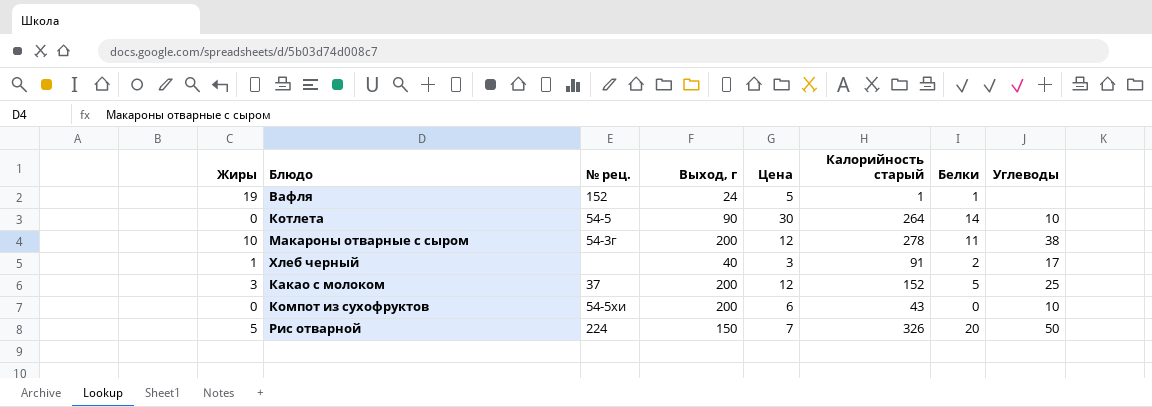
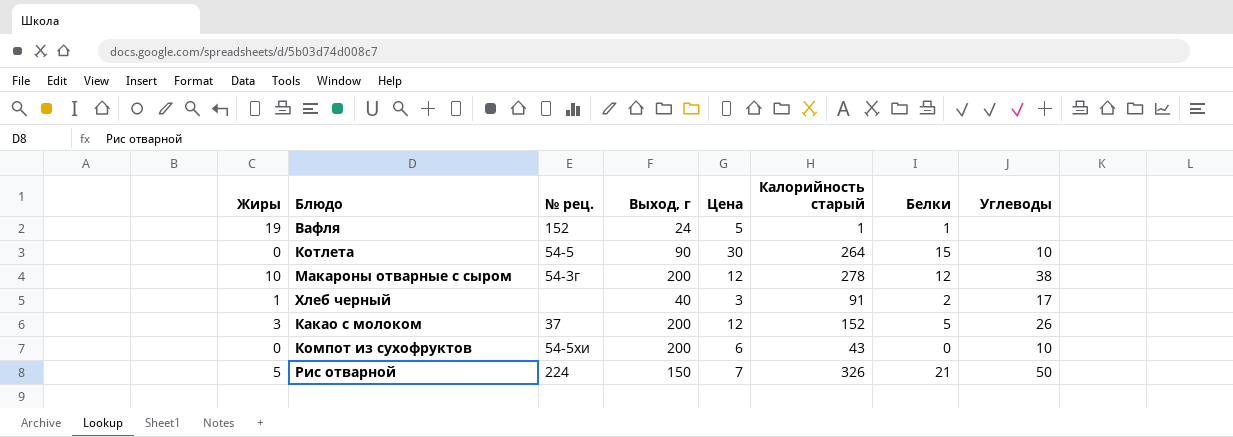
Котлета | Белки: 14 -> 15
Макароны отварные с сыром | Белки: 11 -> 12
Какао с молоком | Углеводы: 25 -> 26
Рис отварной | Белки: 20 -> 21

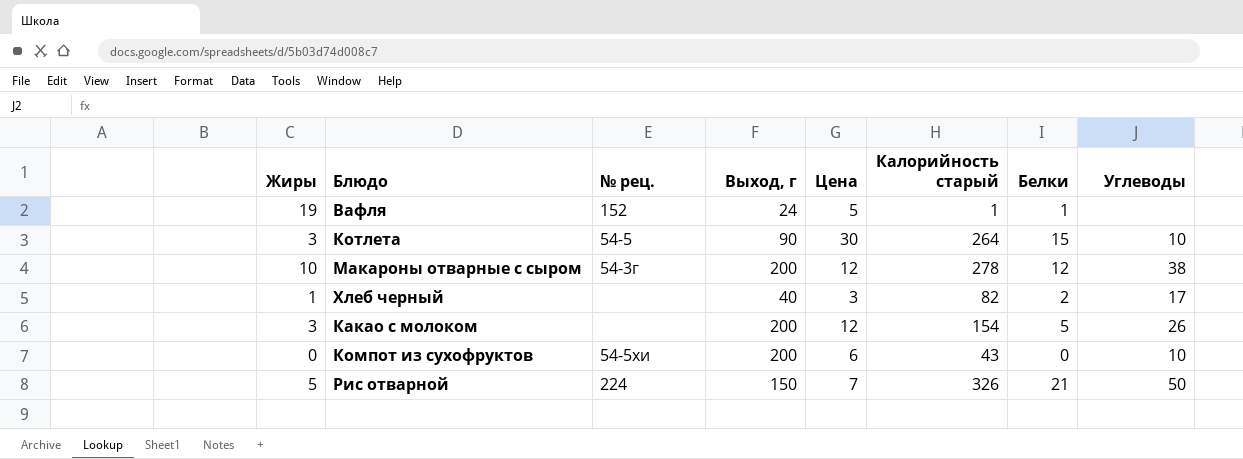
Котлета | Жиры: 0 -> 3
Хлеб черный | Калорийность старый: 91 -> 82
Какао с молоком | № рец.: 37 -> none
Какао с молоком | Калорийность старый: 152 -> 154

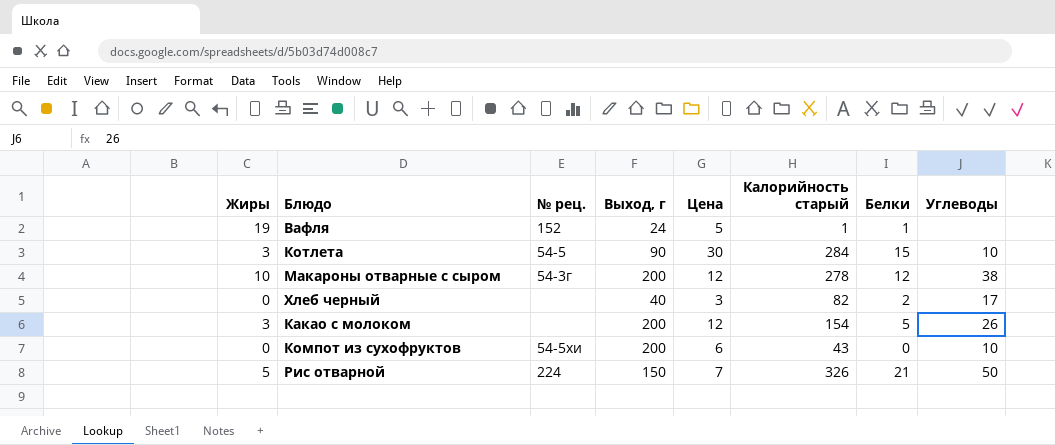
Котлета | Калорийность старый: 264 -> 284
Хлеб черный | Жиры: 1 -> 0

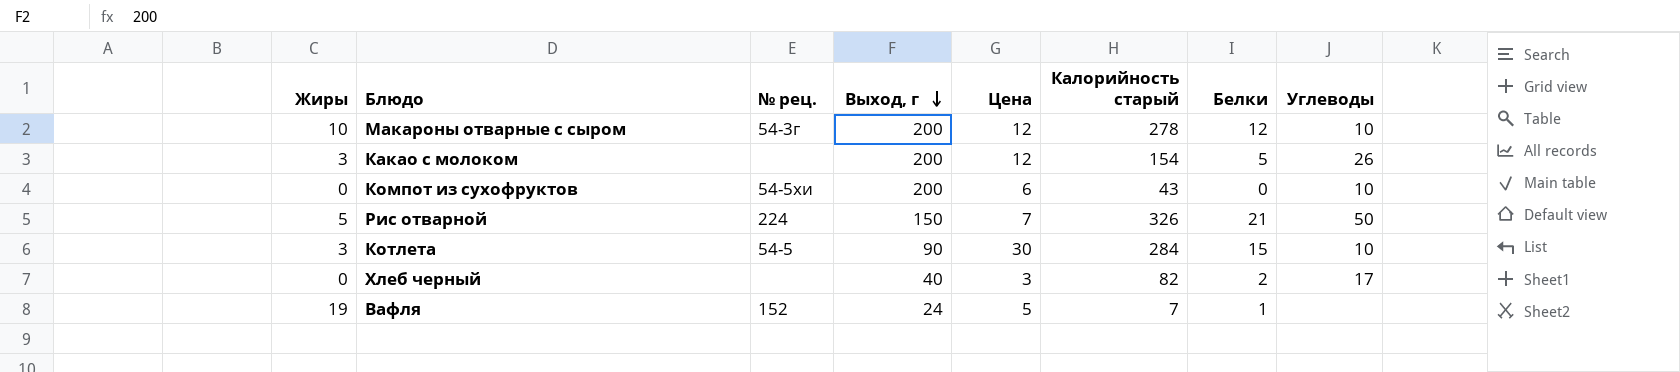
row order: none -> Выход, г descending
Макароны отварные с сыром | Углеводы: 38 -> 10
Вафля | Калорийность старый: 1 -> 7

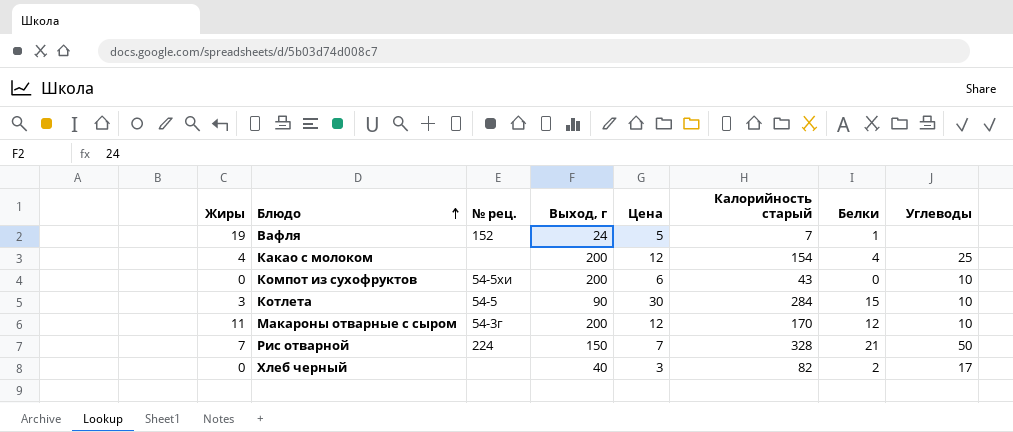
row order: Выход, г descending -> Блюдо ascending
Какао с молоком | Жиры: 3 -> 4
Какао с молоком | Белки: 5 -> 4
Какао с молоком | Углеводы: 26 -> 25
Макароны отварные с сыром | Жиры: 10 -> 11
Макароны отварные с сыром | Калорийность старый: 278 -> 170
Рис отварной | Жиры: 5 -> 7
Рис отварной | Калорийность старый: 326 -> 328

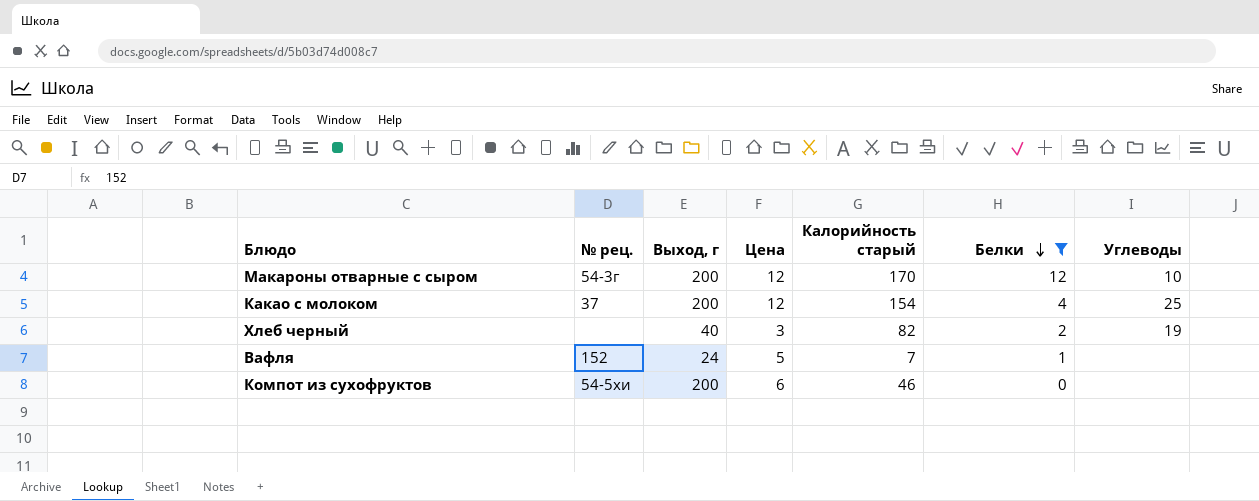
filter: none -> Белки <= 12
row order: Блюдо ascending -> Белки descending
column Жиры | position: 1 -> none
Какао с молоком | № рец.: none -> 37
Хлеб черный | Углеводы: 17 -> 19
Компот из сухофруктов | Калорийность старый: 43 -> 46
Компот из сухофруктов | Углеводы: 10 -> none

